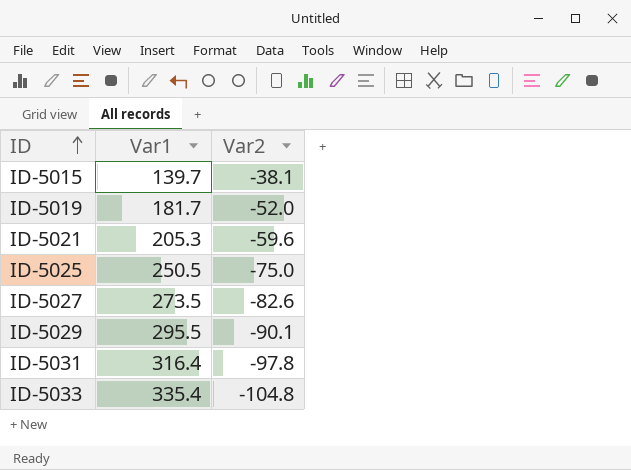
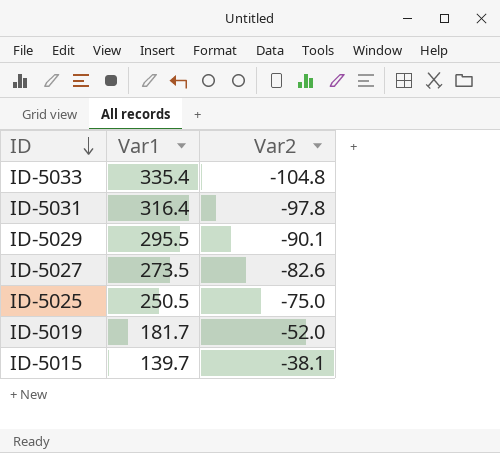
row order: ID ascending -> ID descending
row ID-5021: 205.3 | -59.6 -> none

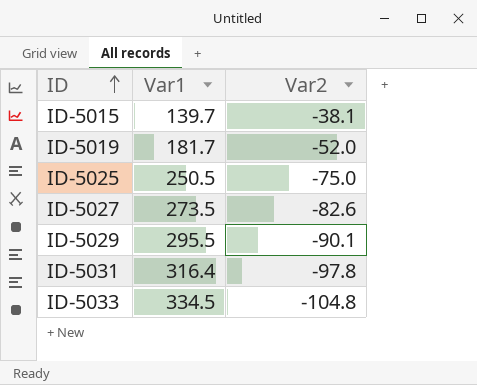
row order: ID descending -> ID ascending
ID-5033 | Var1: 335.4 -> 334.5

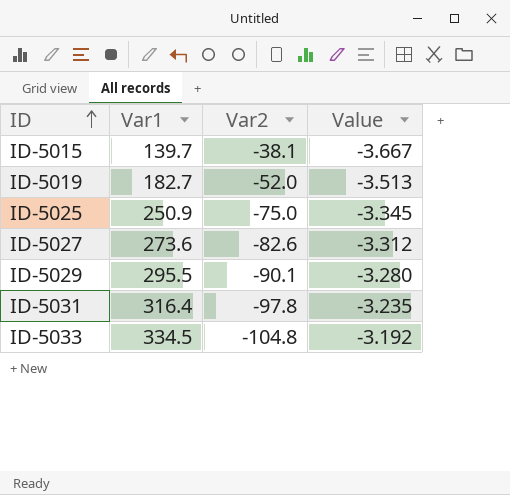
column Value | formula: none -> [Var1] / [Var2]
ID-5019 | Var1: 181.7 -> 182.7
ID-5025 | Var1: 250.5 -> 250.9
ID-5027 | Var1: 273.5 -> 273.6

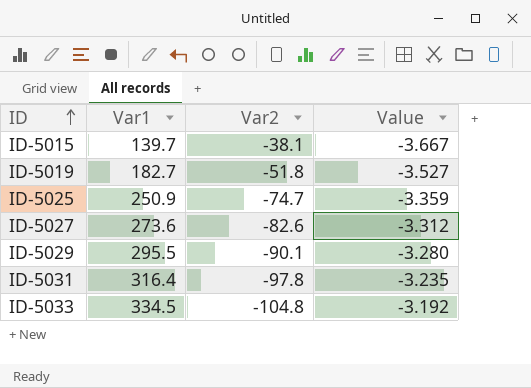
ID-5019 | Var2: -52.0 -> -51.8
ID-5019 | Value: -3.513 -> -3.527
ID-5025 | Var2: -75.0 -> -74.7
ID-5025 | Value: -3.345 -> -3.359

